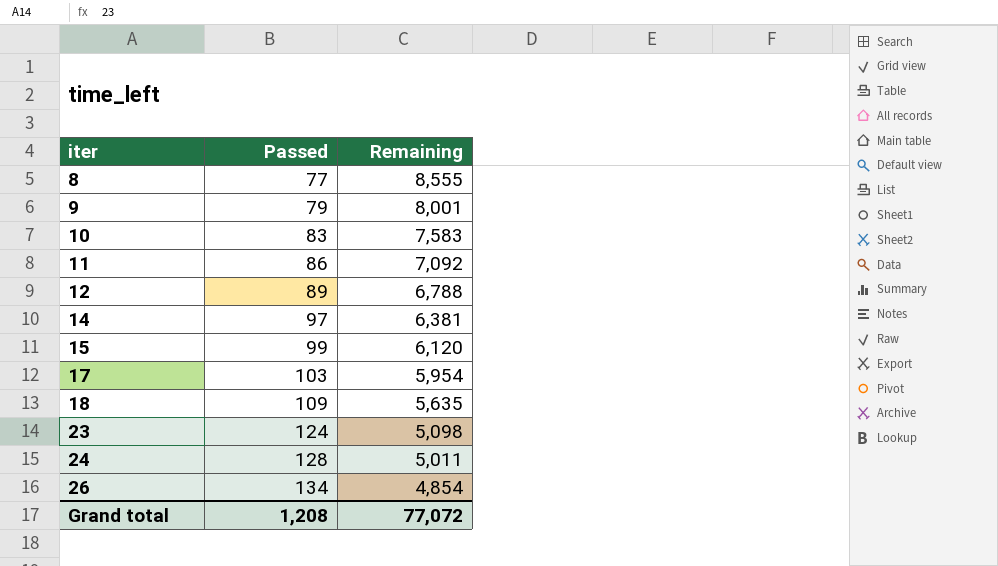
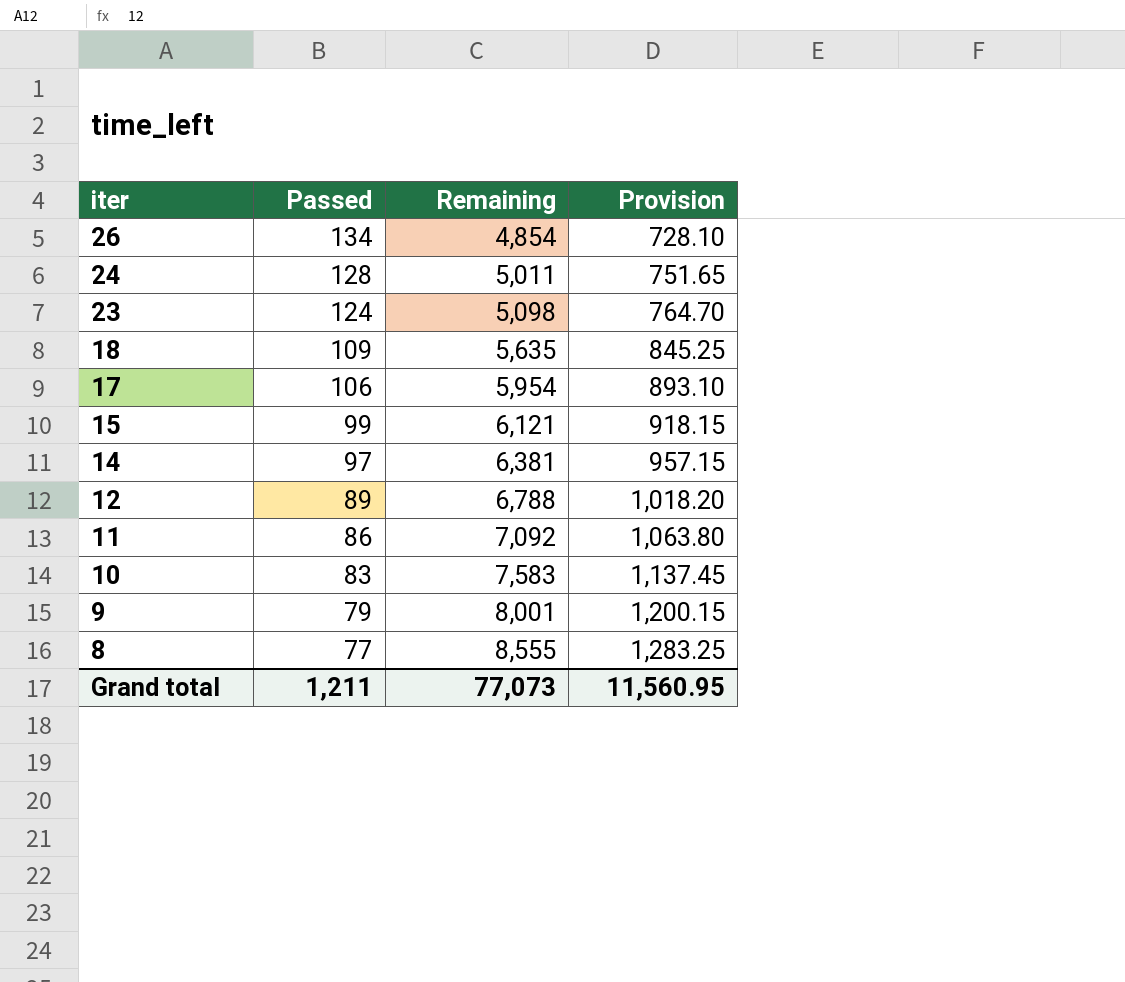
row order: iter ascending -> iter descending
column Provision | formula: none -> [Remaining] * 0.15
17 | Passed: 103 -> 106
15 | Remaining: 6,120 -> 6,121
Grand total | Passed: 1,208 -> 1,211
Grand total | Remaining: 77,072 -> 77,073

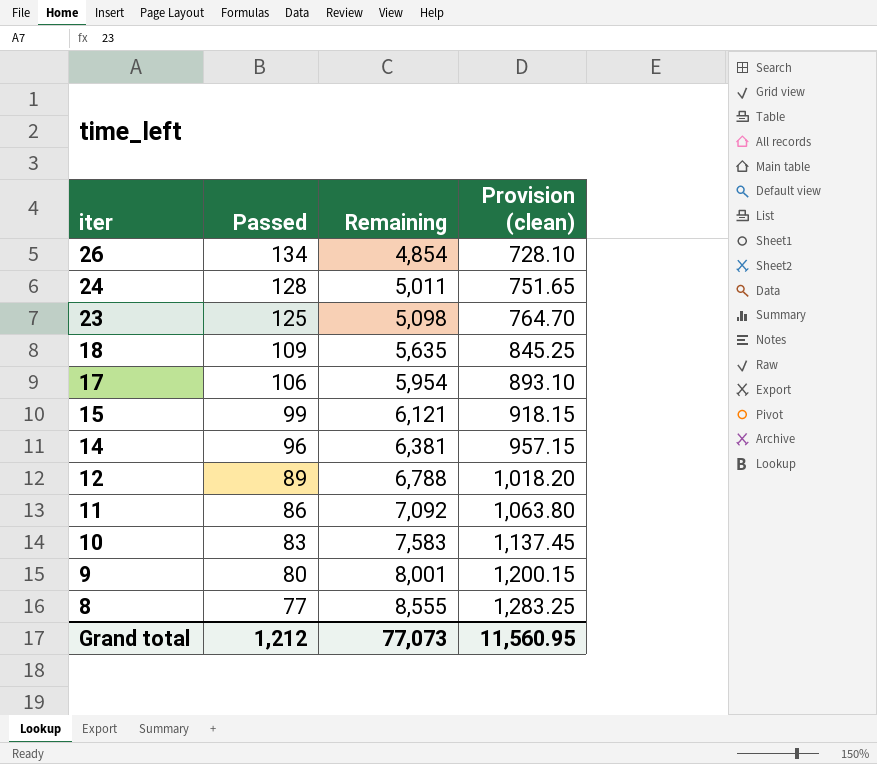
column name: Provision -> Provision (clean)
23 | Passed: 124 -> 125
14 | Passed: 97 -> 96
9 | Passed: 79 -> 80
Grand total | Passed: 1,211 -> 1,212

